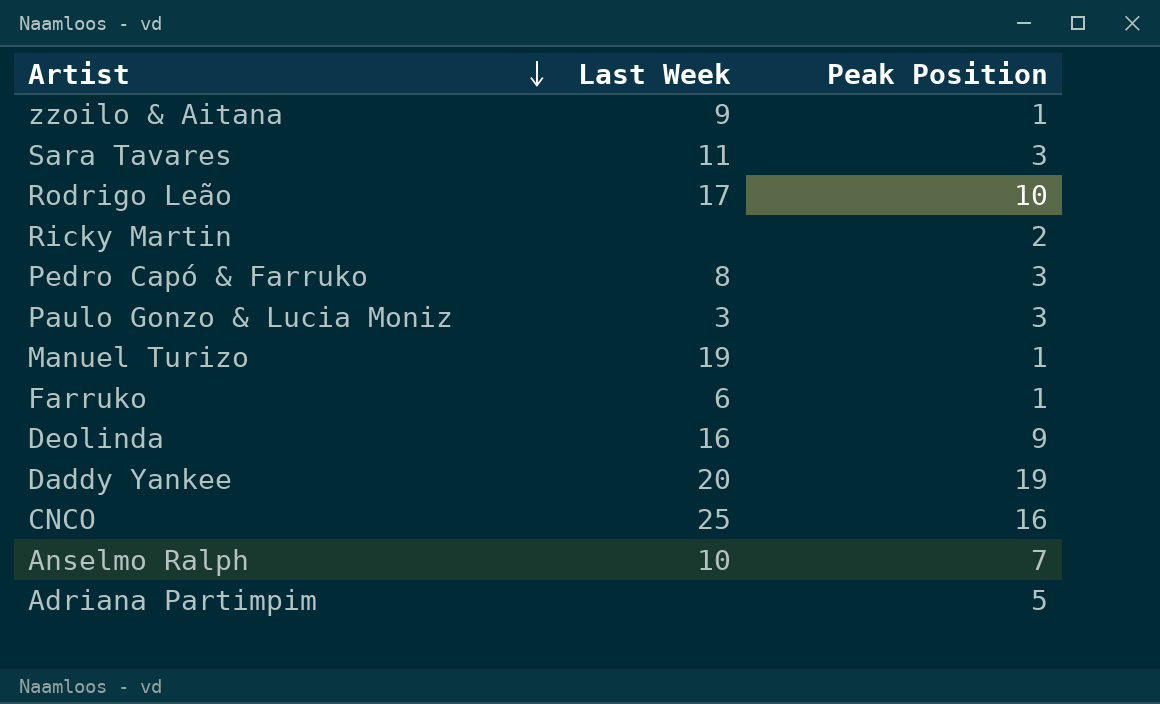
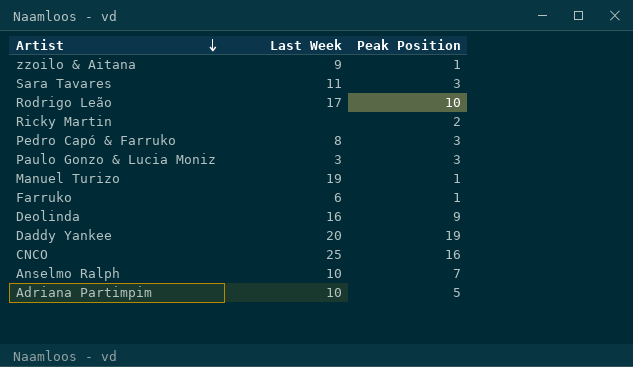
Adriana Partimpim | Last Week: none -> 10

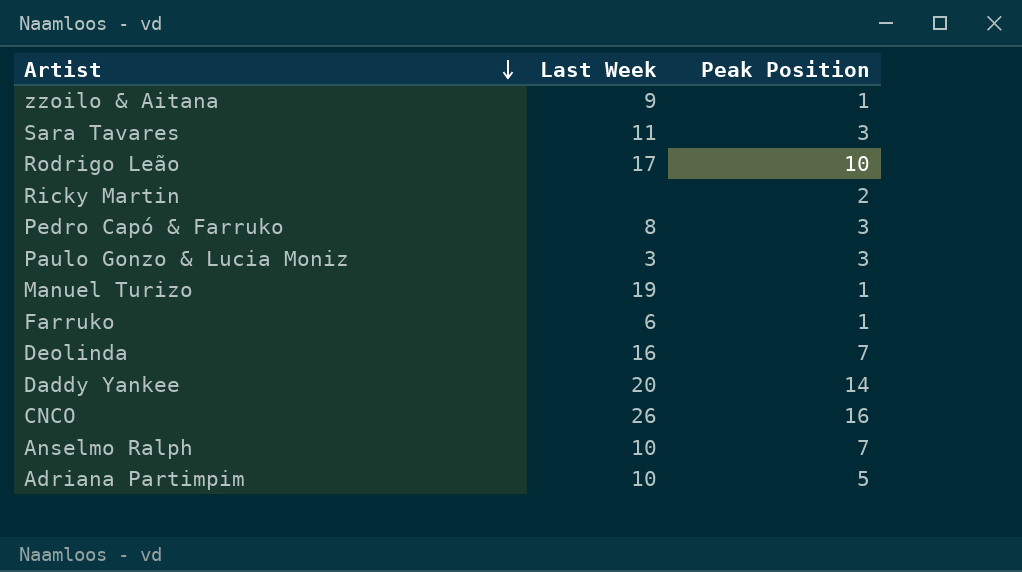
Deolinda | Peak Position: 9 -> 7
Daddy Yankee | Peak Position: 19 -> 14
CNCO | Last Week: 25 -> 26

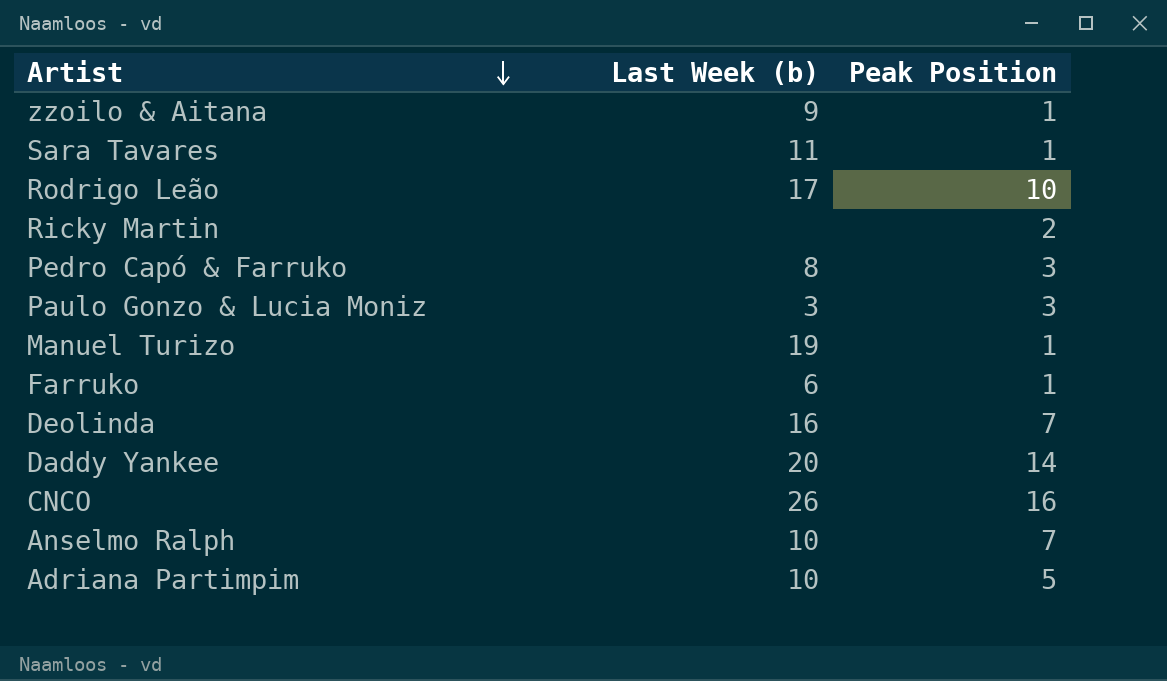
column name: Last Week -> Last Week (b)
Sara Tavares | Peak Position: 3 -> 1

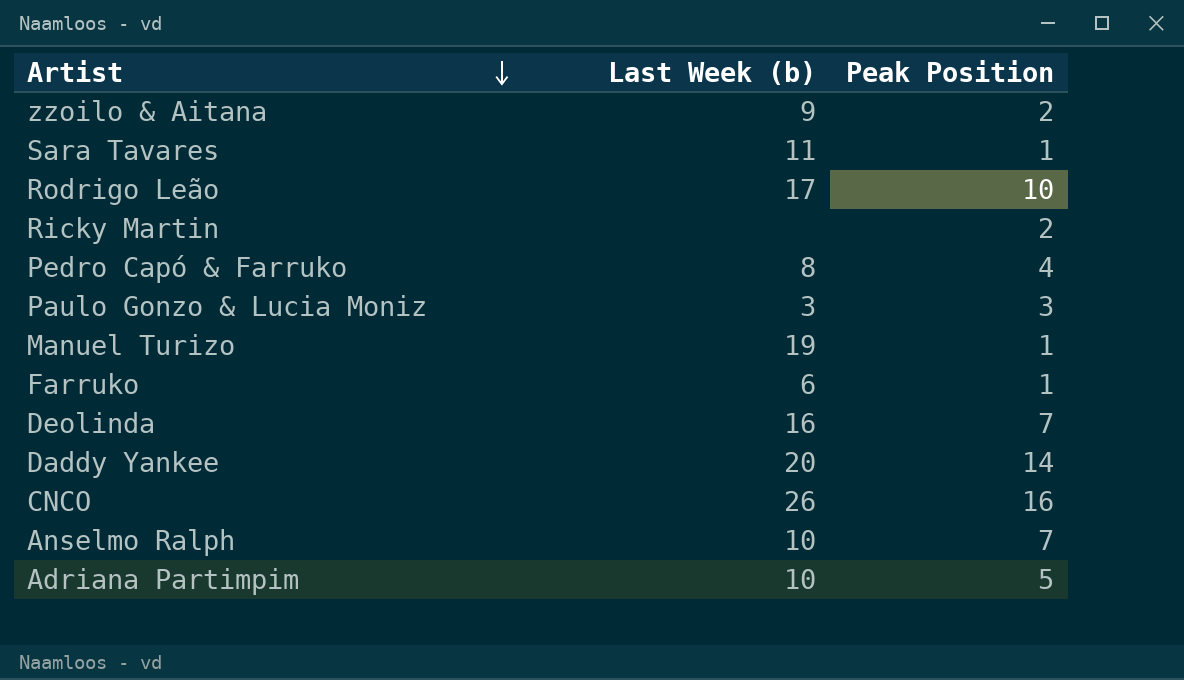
zzoilo & Aitana | Peak Position: 1 -> 2
Pedro Capó & Farruko | Peak Position: 3 -> 4

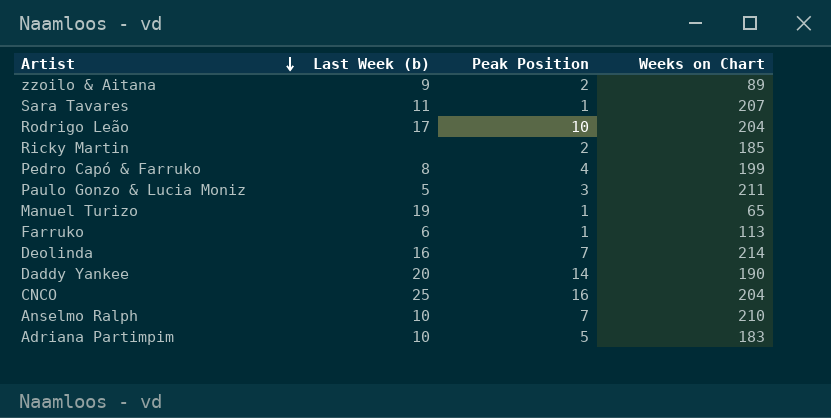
column Weeks on Chart | position: none -> 4
Paulo Gonzo & Lucia Moniz | Last Week (b): 3 -> 5
CNCO | Last Week (b): 26 -> 25

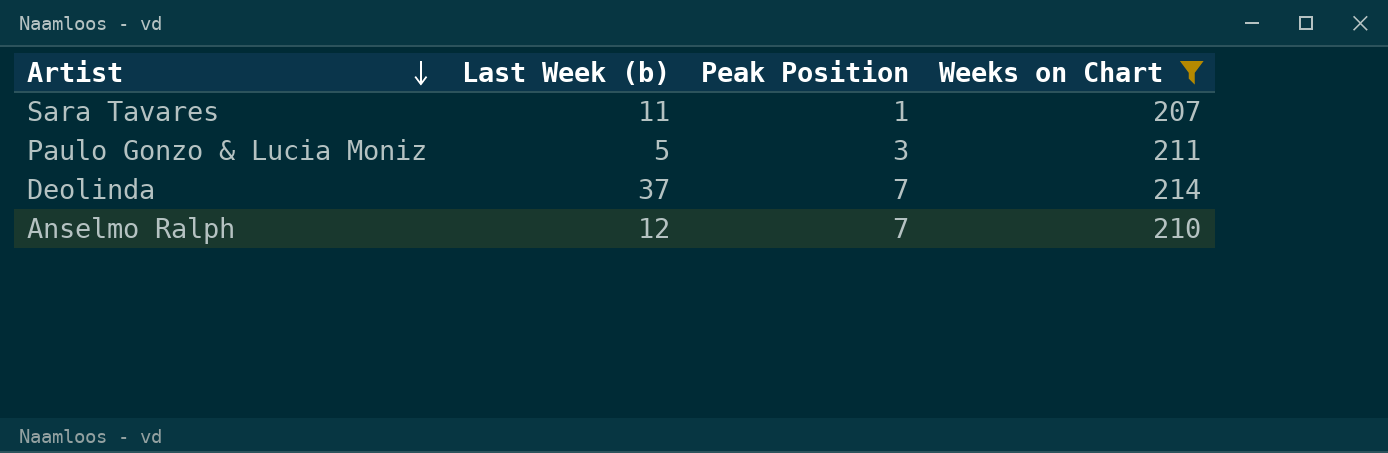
filter: none -> Weeks on Chart >= 207
Deolinda | Last Week (b): 16 -> 37
Anselmo Ralph | Last Week (b): 10 -> 12

